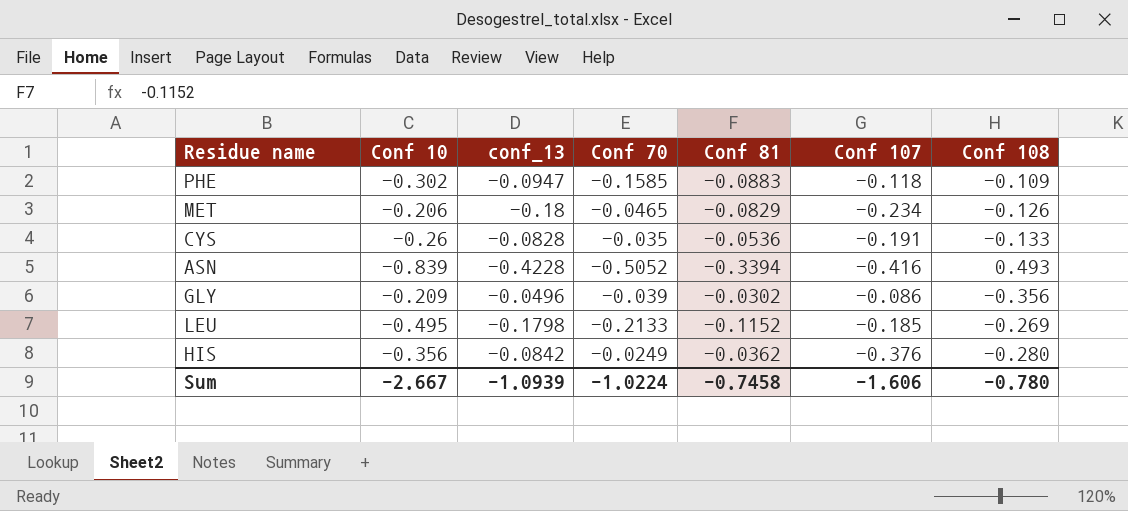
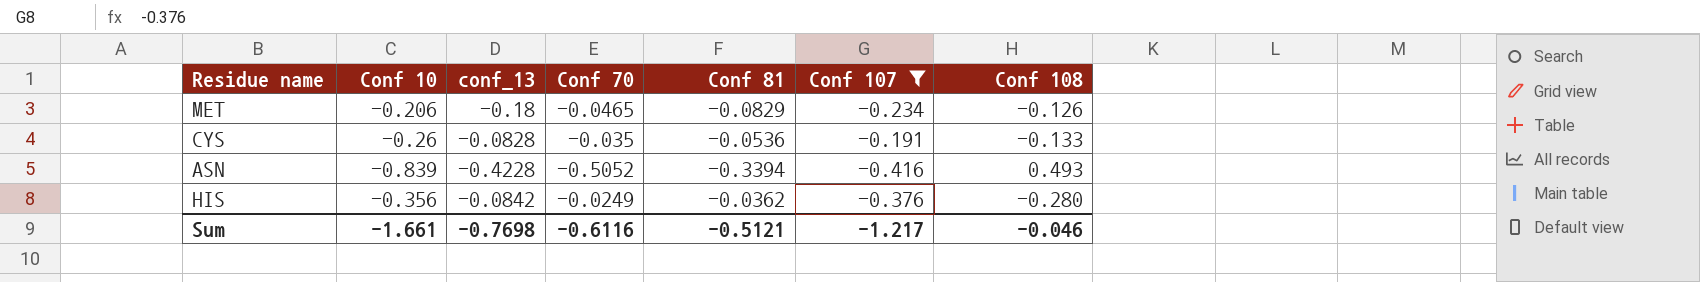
filter: none -> Conf 107 <= -0.191
Sum | Conf 10: -2.667 -> -1.661
Sum | conf_13: -1.0939 -> -0.7698
Sum | Conf 70: -1.0224 -> -0.6116
Sum | Conf 81: -0.7458 -> -0.5121
Sum | Conf 107: -1.606 -> -1.217
Sum | Conf 108: -0.780 -> -0.046

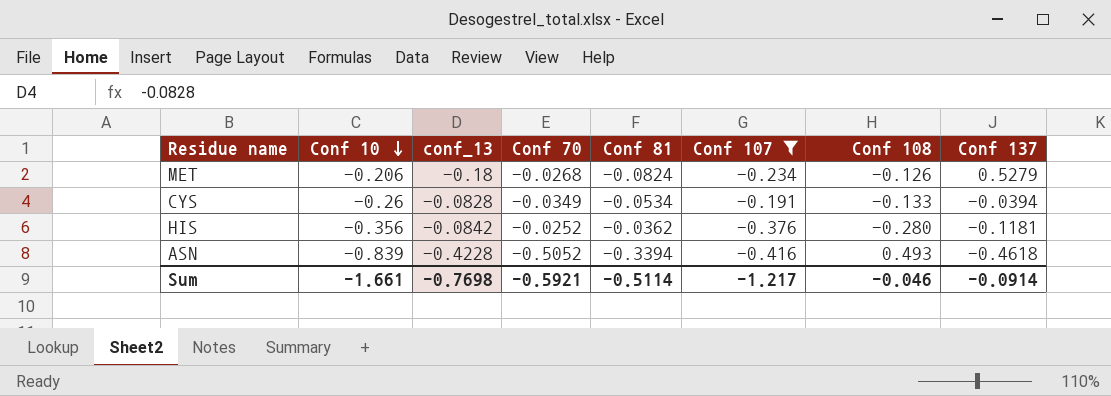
row order: none -> Conf 10 descending
column Conf 137 | position: none -> 8
MET | Conf 70: -0.0465 -> -0.0268
MET | Conf 81: -0.0829 -> -0.0824
CYS | Conf 70: -0.035 -> -0.0349
CYS | Conf 81: -0.0536 -> -0.0534
HIS | Conf 70: -0.0249 -> -0.0252
Sum | Conf 70: -0.6116 -> -0.5921
Sum | Conf 81: -0.5121 -> -0.5114

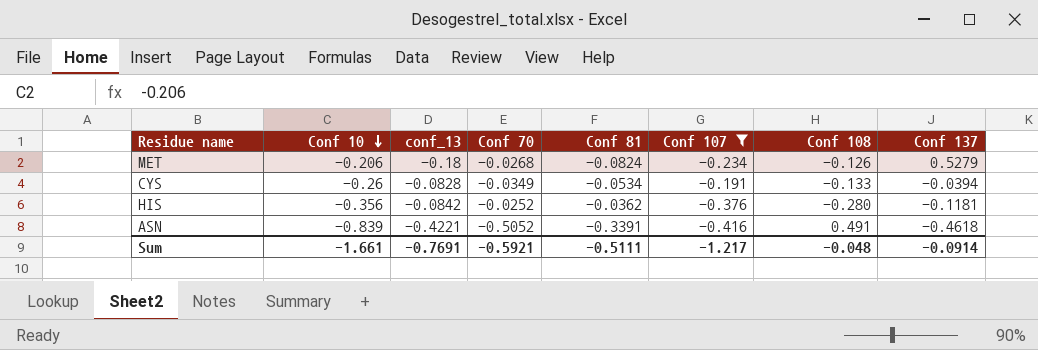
ASN | conf_13: -0.4228 -> -0.4221
ASN | Conf 81: -0.3394 -> -0.3391
ASN | Conf 108: 0.493 -> 0.491
Sum | conf_13: -0.7698 -> -0.7691
Sum | Conf 81: -0.5114 -> -0.5111
Sum | Conf 108: -0.046 -> -0.048

